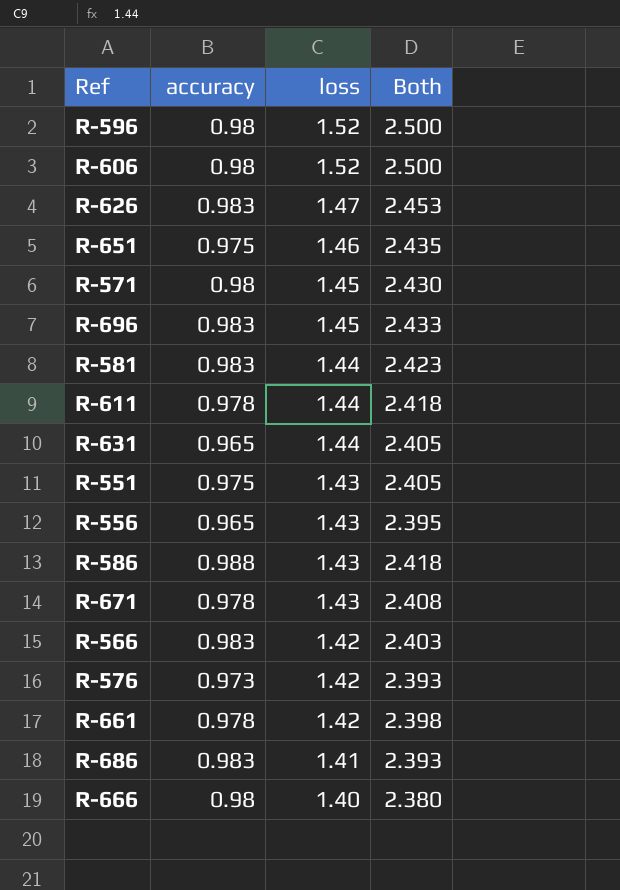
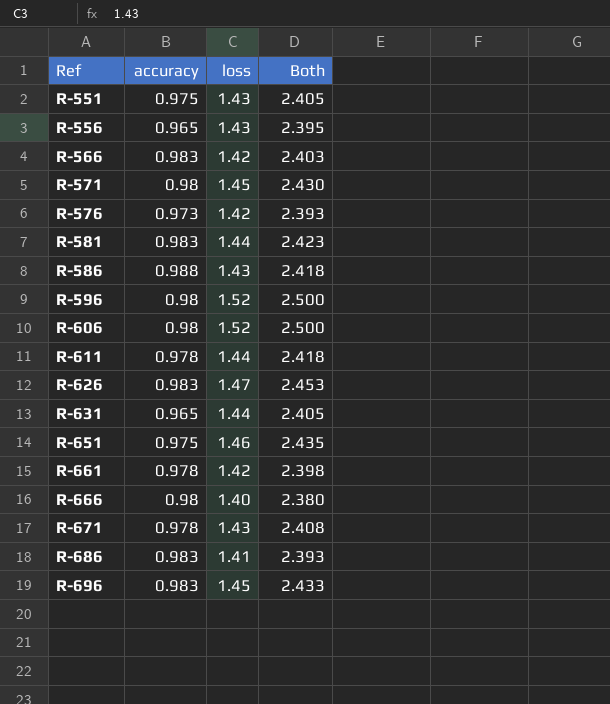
row order: loss descending -> Ref ascending

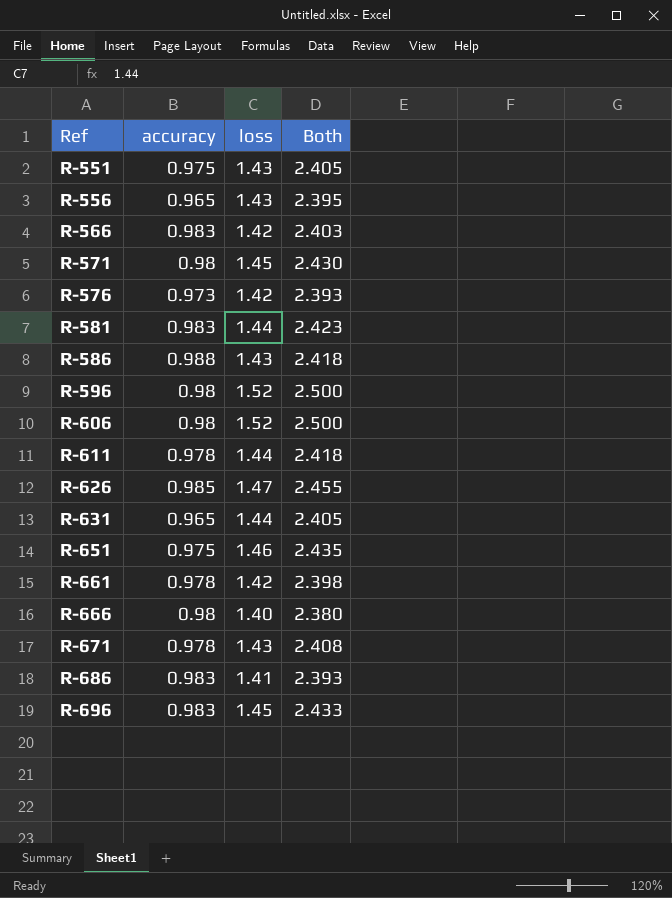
R-626 | accuracy: 0.983 -> 0.985
R-626 | Both: 2.453 -> 2.455

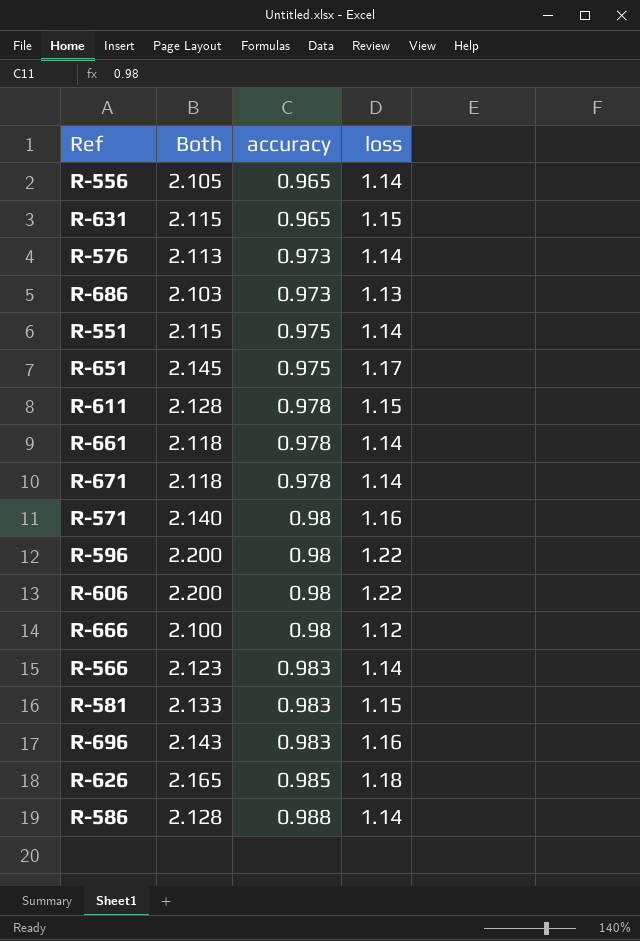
row order: Ref ascending -> accuracy ascending
column Both | position: 4 -> 2
R-556 | Both: 2.395 -> 2.105
R-556 | loss: 1.43 -> 1.14
R-631 | Both: 2.405 -> 2.115
R-631 | loss: 1.44 -> 1.15
R-576 | Both: 2.393 -> 2.113
R-576 | loss: 1.42 -> 1.14
R-686 | Both: 2.393 -> 2.103
R-686 | accuracy: 0.983 -> 0.973
R-686 | loss: 1.41 -> 1.13
R-551 | Both: 2.405 -> 2.115
R-551 | loss: 1.43 -> 1.14
R-651 | Both: 2.435 -> 2.145
R-651 | loss: 1.46 -> 1.17
R-611 | Both: 2.418 -> 2.128
R-611 | loss: 1.44 -> 1.15
R-661 | Both: 2.398 -> 2.118
R-661 | loss: 1.42 -> 1.14
R-671 | Both: 2.408 -> 2.118
R-671 | loss: 1.43 -> 1.14
R-571 | Both: 2.430 -> 2.140
R-571 | loss: 1.45 -> 1.16
R-596 | Both: 2.500 -> 2.200
R-596 | loss: 1.52 -> 1.22
R-606 | Both: 2.500 -> 2.200
R-606 | loss: 1.52 -> 1.22
R-666 | Both: 2.380 -> 2.100
R-666 | loss: 1.40 -> 1.12
R-566 | Both: 2.403 -> 2.123
R-566 | loss: 1.42 -> 1.14
R-581 | Both: 2.423 -> 2.133
R-581 | loss: 1.44 -> 1.15
R-696 | Both: 2.433 -> 2.143
R-696 | loss: 1.45 -> 1.16
R-626 | Both: 2.455 -> 2.165
R-626 | loss: 1.47 -> 1.18
R-586 | Both: 2.418 -> 2.128
R-586 | loss: 1.43 -> 1.14

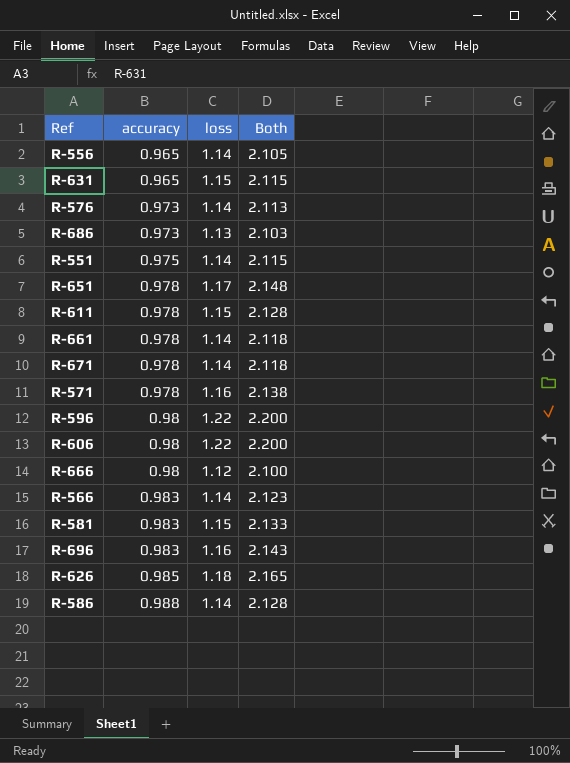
column Both | position: 2 -> 4
R-651 | accuracy: 0.975 -> 0.978
R-651 | Both: 2.145 -> 2.148
R-571 | accuracy: 0.98 -> 0.978
R-571 | Both: 2.140 -> 2.138

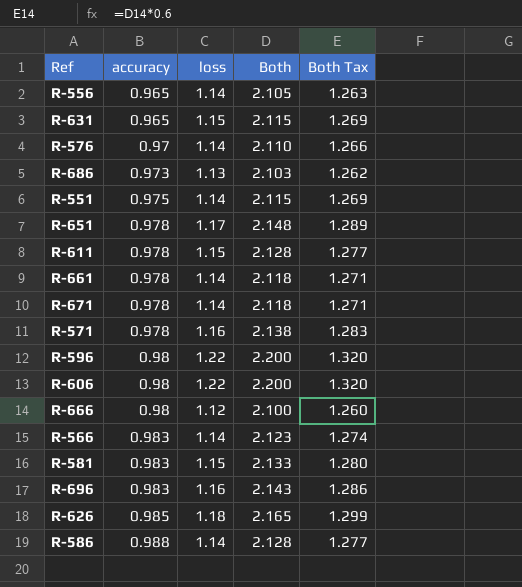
column Both Tax | formula: none -> [Both] * 0.6
R-576 | accuracy: 0.973 -> 0.97
R-576 | Both: 2.113 -> 2.110

